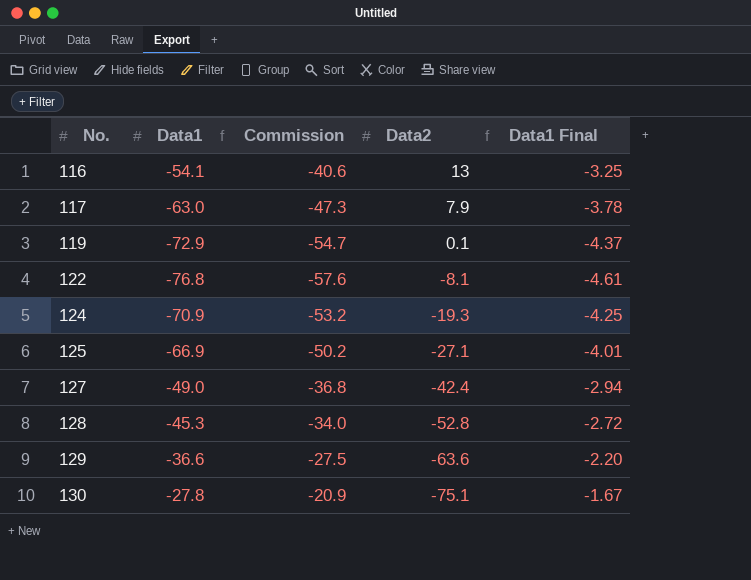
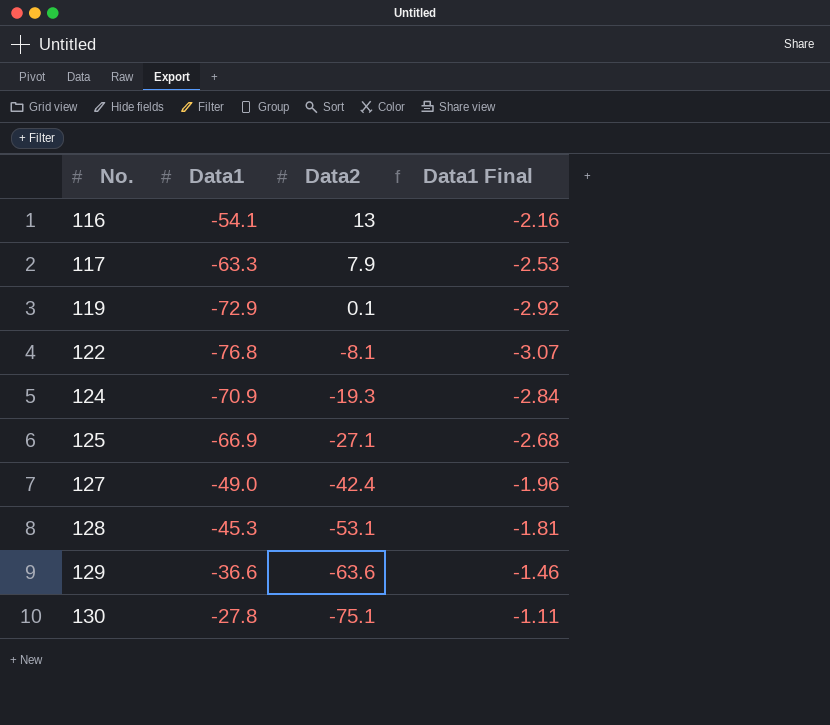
column Commission | formula: [Data1] * 0.75 -> none
column Data1 Final | formula: [Data1] * 0.06 -> [Data1] * 0.04
117 | Data1: -63.0 -> -63.3
128 | Data2: -52.8 -> -53.1

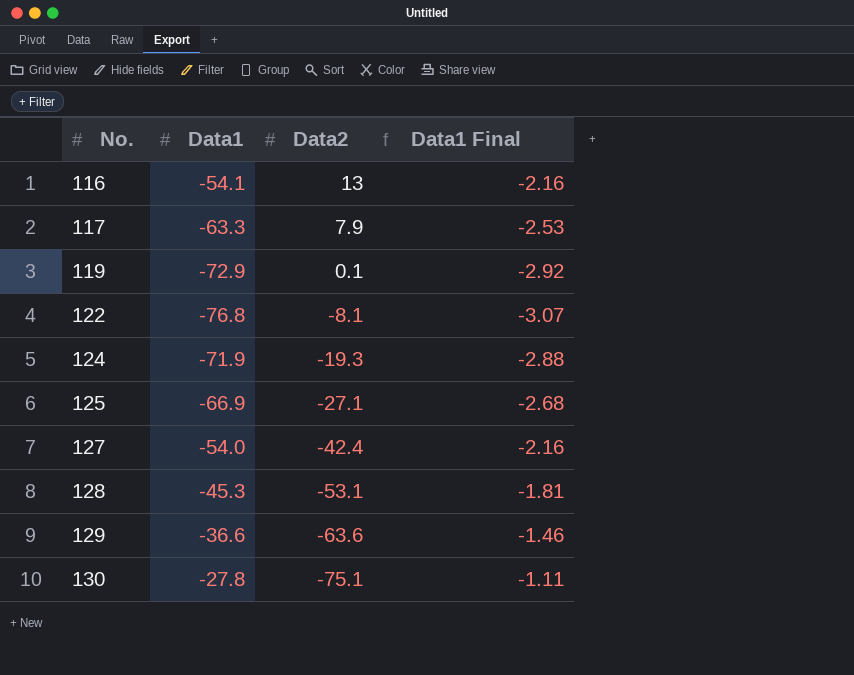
124 | Data1: -70.9 -> -71.9
124 | Data1 Final: -2.84 -> -2.88
127 | Data1: -49.0 -> -54.0
127 | Data1 Final: -1.96 -> -2.16

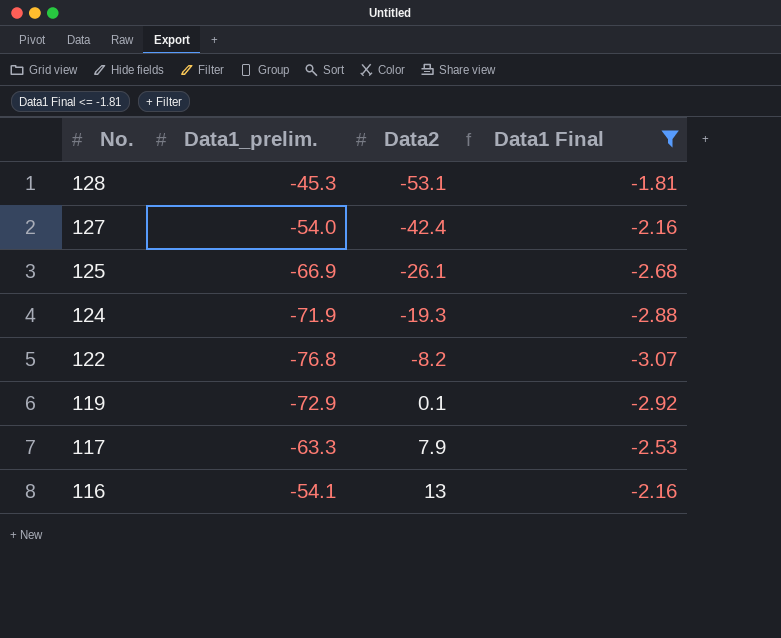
filter: none -> Data1 Final <= -1.81
row order: No. ascending -> No. descending
column name: Data1 -> Data1_prelim.
125 | Data2: -27.1 -> -26.1
122 | Data2: -8.1 -> -8.2

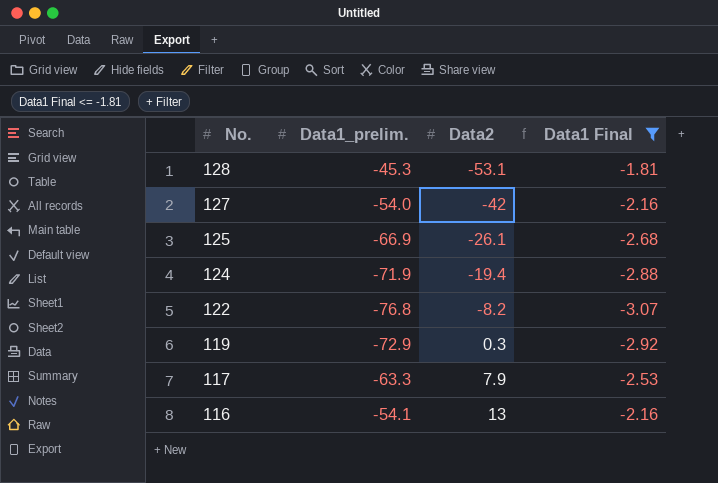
127 | Data2: -42.4 -> -42
124 | Data2: -19.3 -> -19.4
119 | Data2: 0.1 -> 0.3

